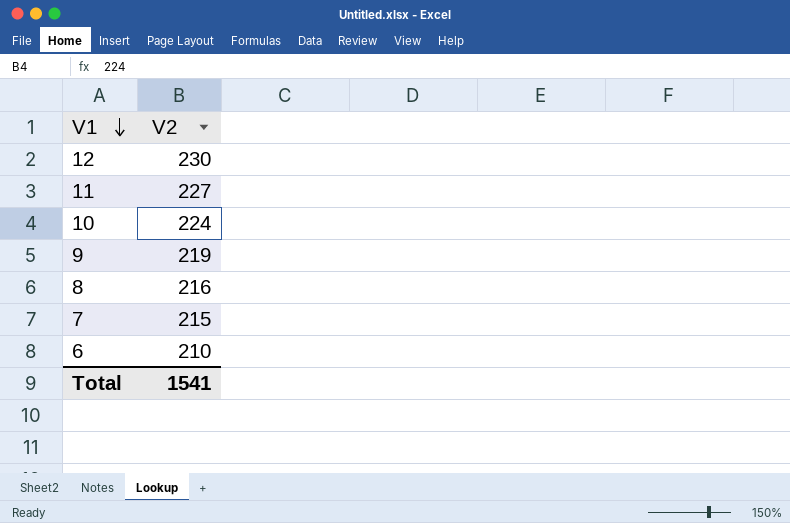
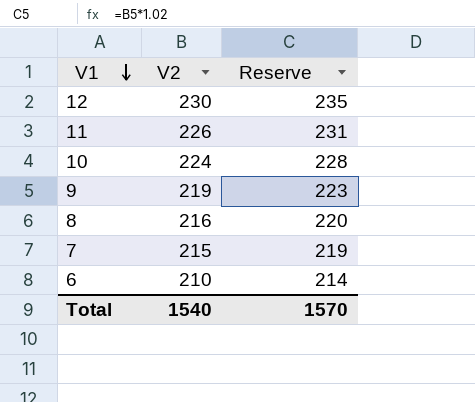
column Reserve | formula: none -> [V2] * 1.02
11 | V2: 227 -> 226
Total | V2: 1541 -> 1540

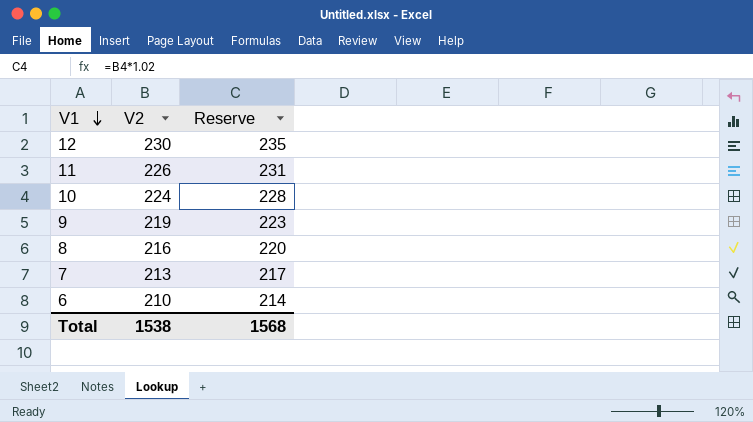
7 | V2: 215 -> 213
7 | Reserve: 219 -> 217
Total | V2: 1540 -> 1538
Total | Reserve: 1570 -> 1568

